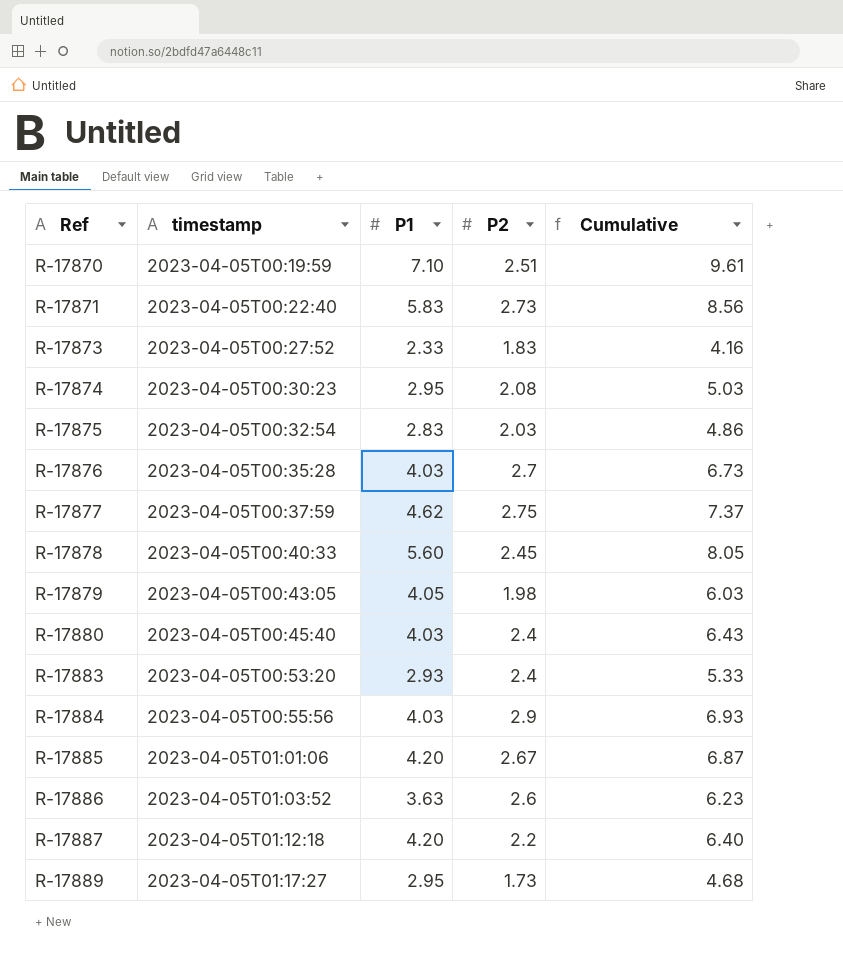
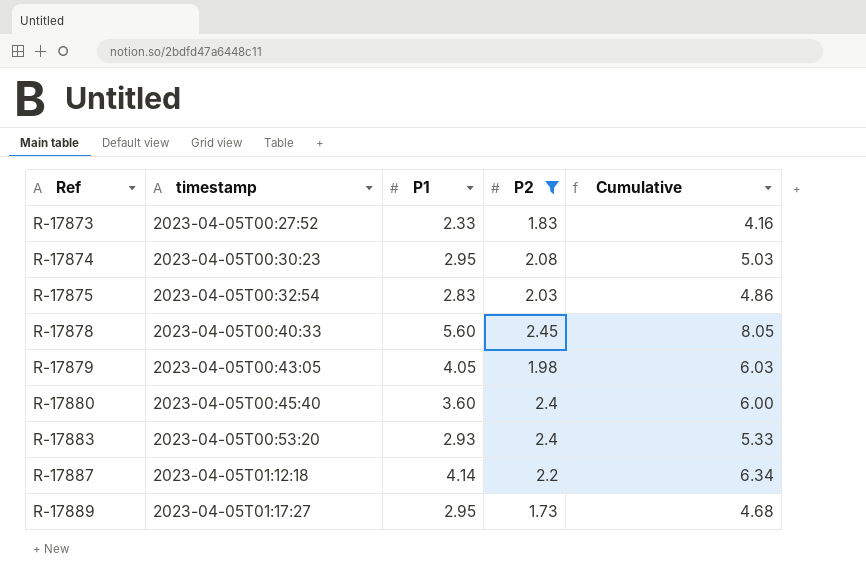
filter: none -> P2 <= 2.45
R-17880 | P1: 4.03 -> 3.60
R-17880 | Cumulative: 6.43 -> 6.00
R-17887 | P1: 4.20 -> 4.14
R-17887 | Cumulative: 6.40 -> 6.34

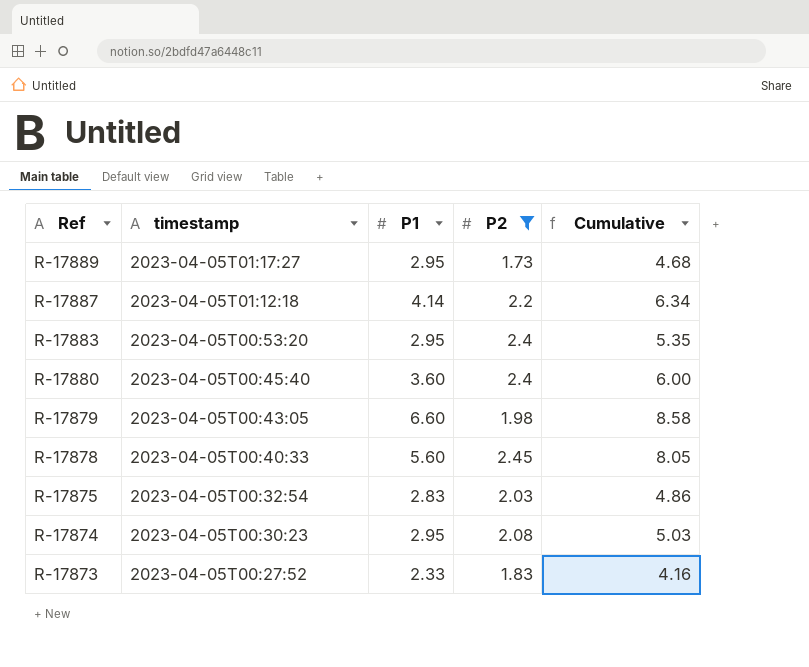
row order: Ref ascending -> Ref descending
R-17883 | P1: 2.93 -> 2.95
R-17883 | Cumulative: 5.33 -> 5.35
R-17879 | P1: 4.05 -> 6.60
R-17879 | Cumulative: 6.03 -> 8.58

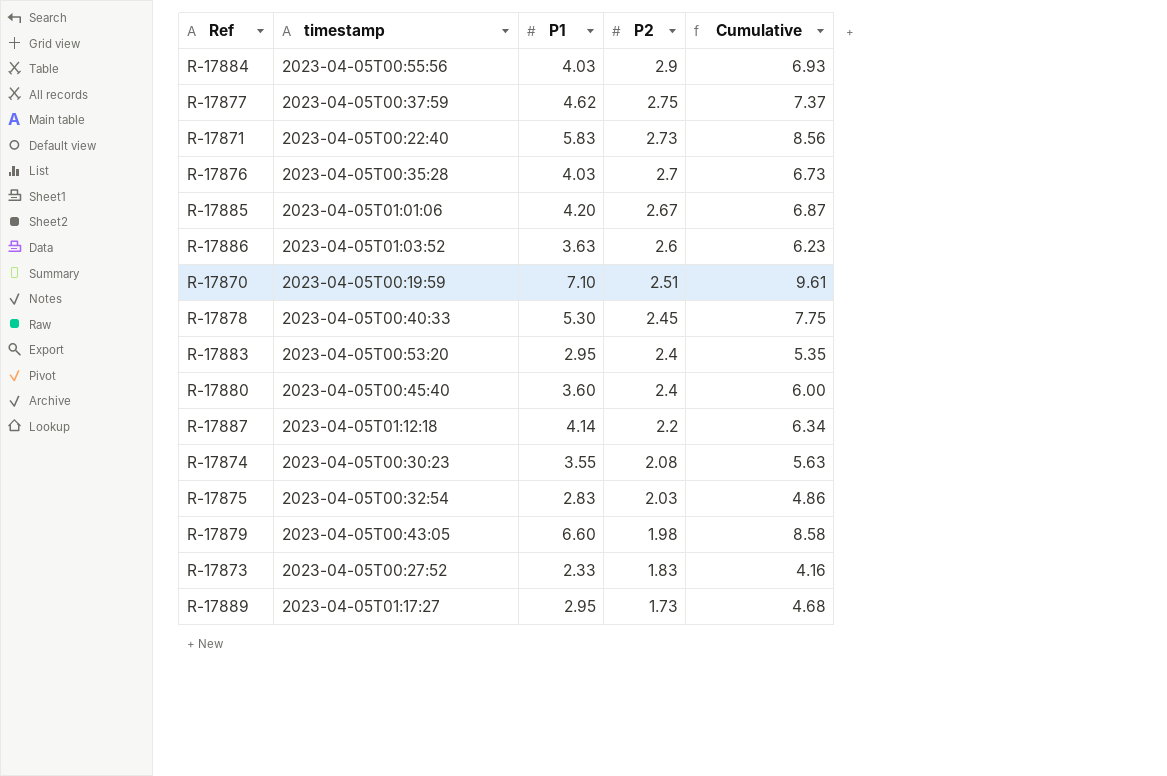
filter: P2 <= 2.45 -> none
row order: Ref descending -> P2 descending
R-17878 | P1: 5.60 -> 5.30
R-17878 | Cumulative: 8.05 -> 7.75
R-17874 | P1: 2.95 -> 3.55
R-17874 | Cumulative: 5.03 -> 5.63

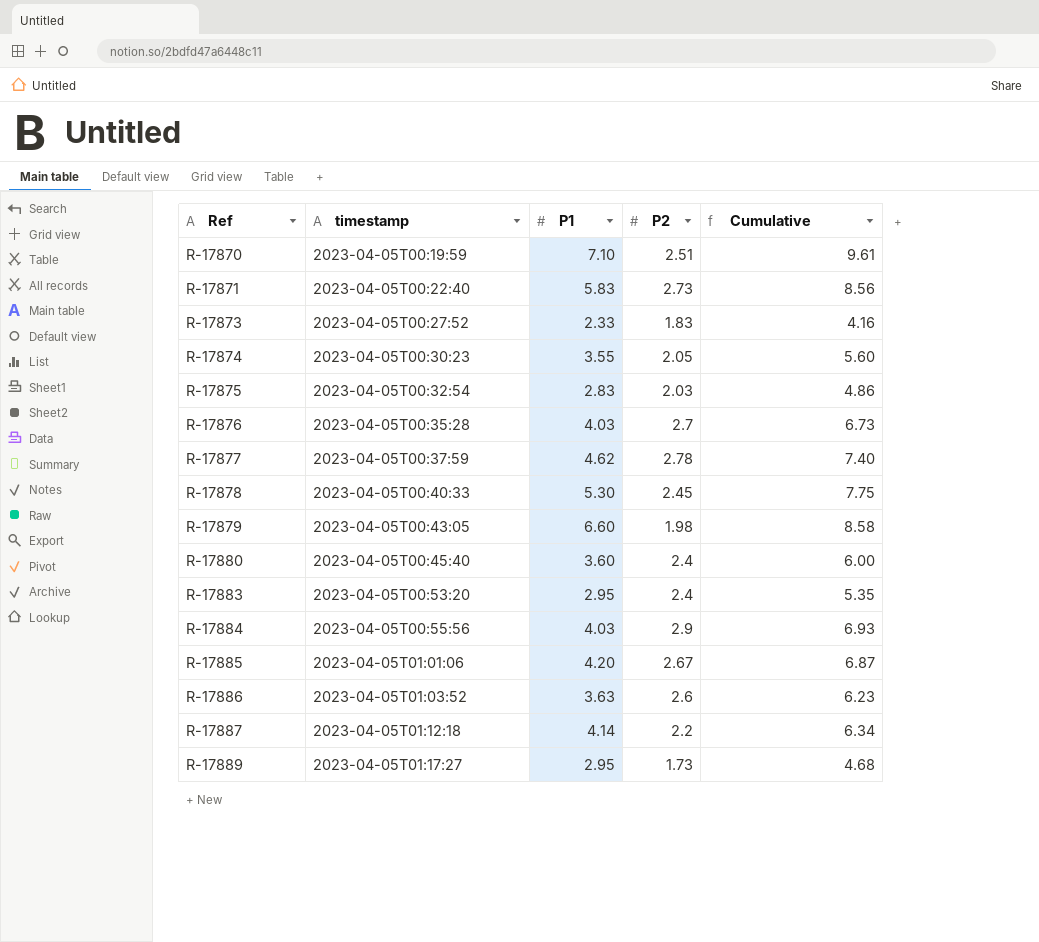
row order: P2 descending -> Ref ascending
R-17874 | P2: 2.08 -> 2.05
R-17874 | Cumulative: 5.63 -> 5.60
R-17877 | P2: 2.75 -> 2.78
R-17877 | Cumulative: 7.37 -> 7.40

